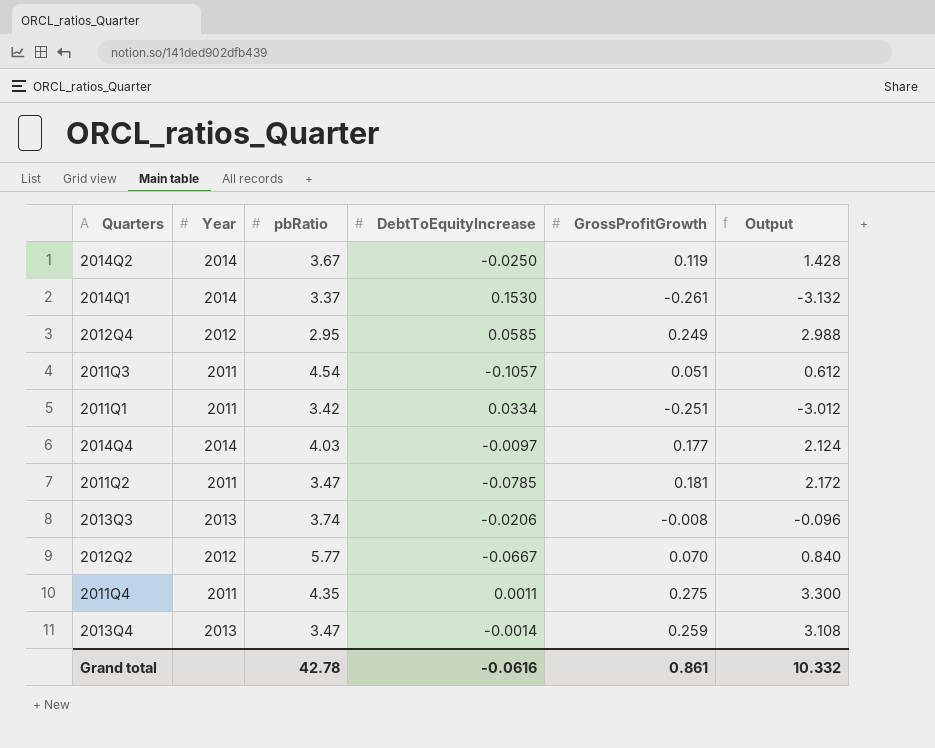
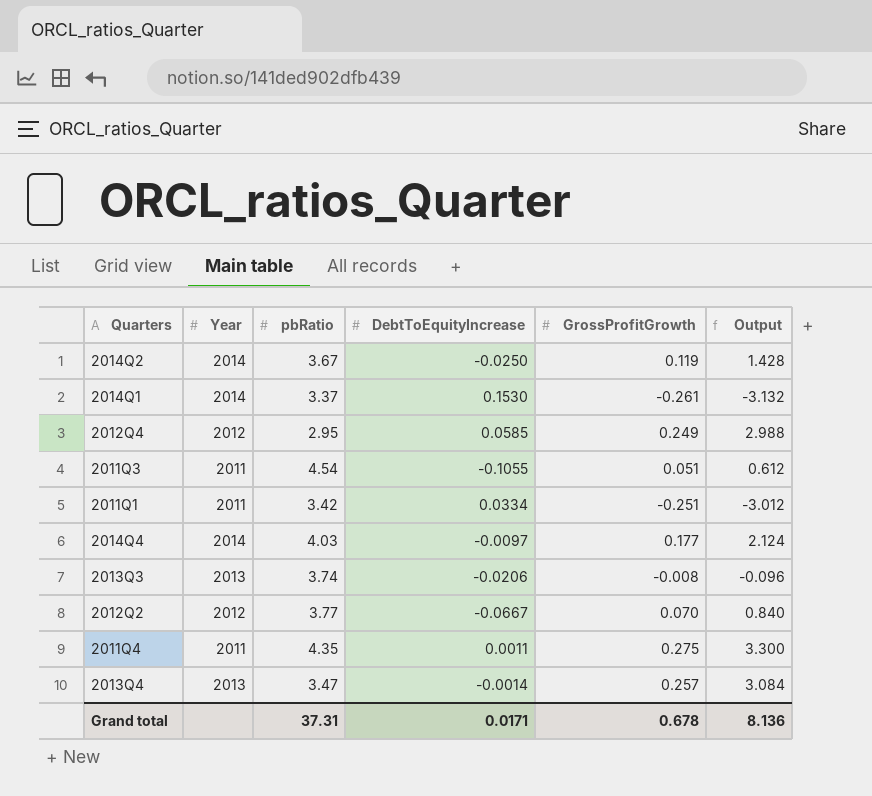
row 2011Q2: 2011 | 3.47 | -0.0785 | 0.181 | 2.172 -> none
2011Q3 | DebtToEquityIncrease: -0.1057 -> -0.1055
2012Q2 | pbRatio: 5.77 -> 3.77
2013Q4 | GrossProfitGrowth: 0.259 -> 0.257
2013Q4 | Output: 3.108 -> 3.084
Grand total | pbRatio: 42.78 -> 37.31
Grand total | DebtToEquityIncrease: -0.0616 -> 0.0171
Grand total | GrossProfitGrowth: 0.861 -> 0.678
Grand total | Output: 10.332 -> 8.136

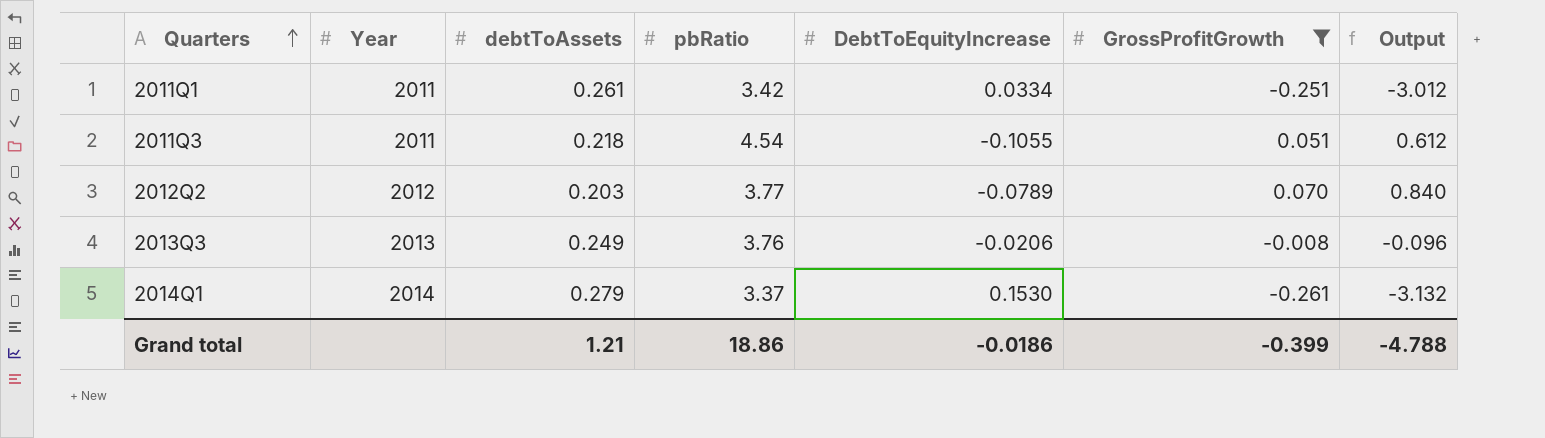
filter: none -> GrossProfitGrowth <= 0.070
row order: none -> Quarters ascending
column debtToAssets | position: none -> 3
2012Q2 | DebtToEquityIncrease: -0.0667 -> -0.0789
2013Q3 | pbRatio: 3.74 -> 3.76
Grand total | pbRatio: 37.31 -> 18.86
Grand total | DebtToEquityIncrease: 0.0171 -> -0.0186
Grand total | GrossProfitGrowth: 0.678 -> -0.399
Grand total | Output: 8.136 -> -4.788

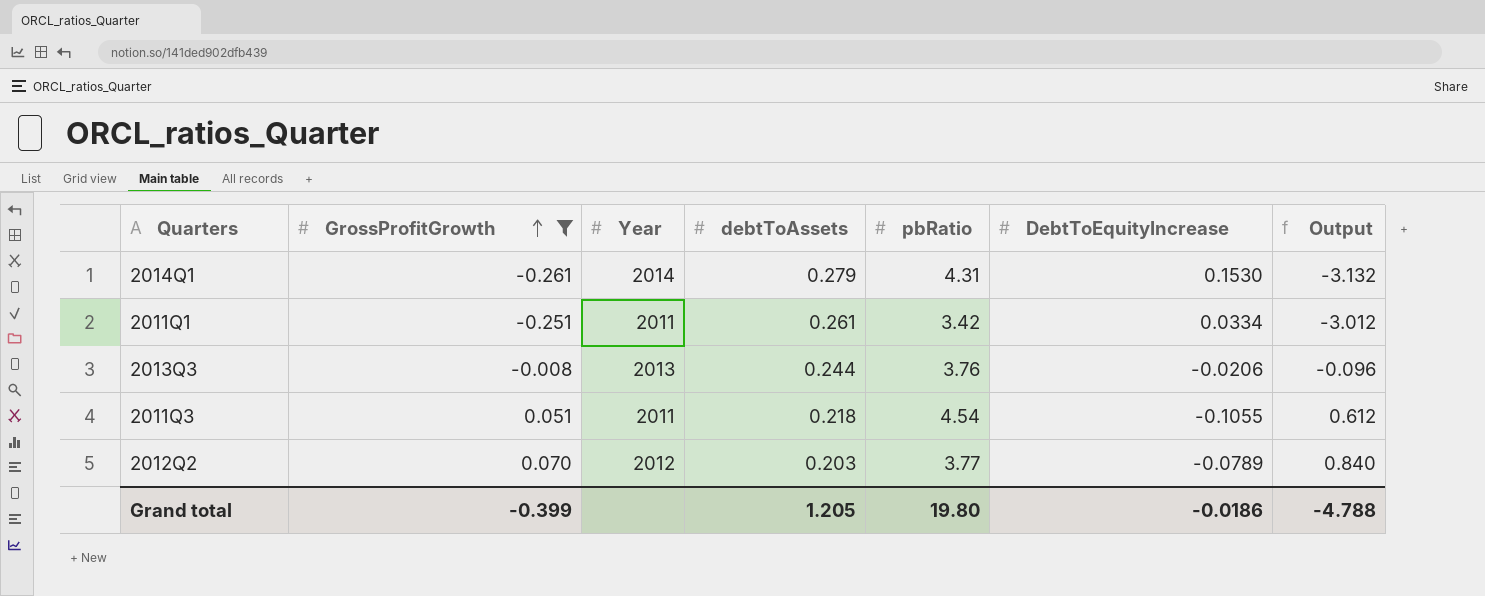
row order: Quarters ascending -> GrossProfitGrowth ascending
column GrossProfitGrowth | position: 6 -> 2
2014Q1 | pbRatio: 3.37 -> 4.31
2013Q3 | debtToAssets: 0.249 -> 0.244
Grand total | debtToAssets: 1.21 -> 1.205
Grand total | pbRatio: 18.86 -> 19.80

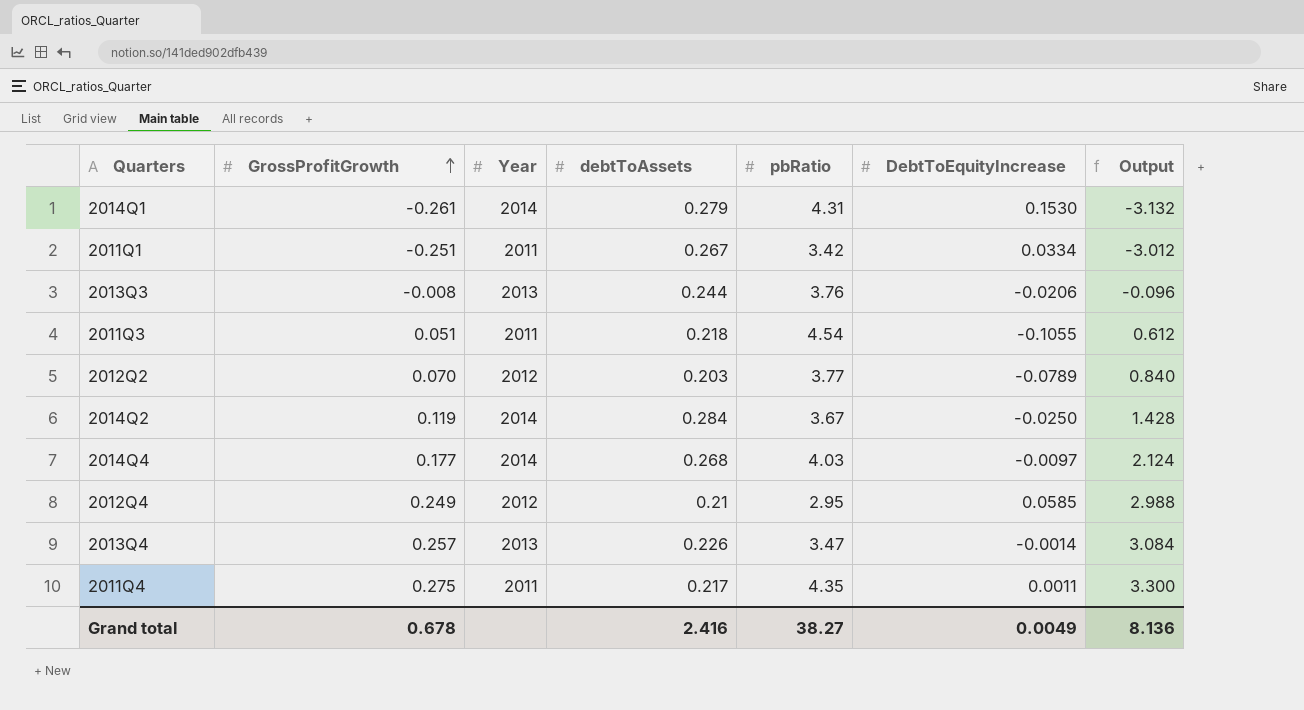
filter: GrossProfitGrowth <= 0.070 -> none
2011Q1 | debtToAssets: 0.261 -> 0.267
Grand total | GrossProfitGrowth: -0.399 -> 0.678
Grand total | debtToAssets: 1.205 -> 2.416
Grand total | pbRatio: 19.80 -> 38.27
Grand total | DebtToEquityIncrease: -0.0186 -> 0.0049
Grand total | Output: -4.788 -> 8.136

